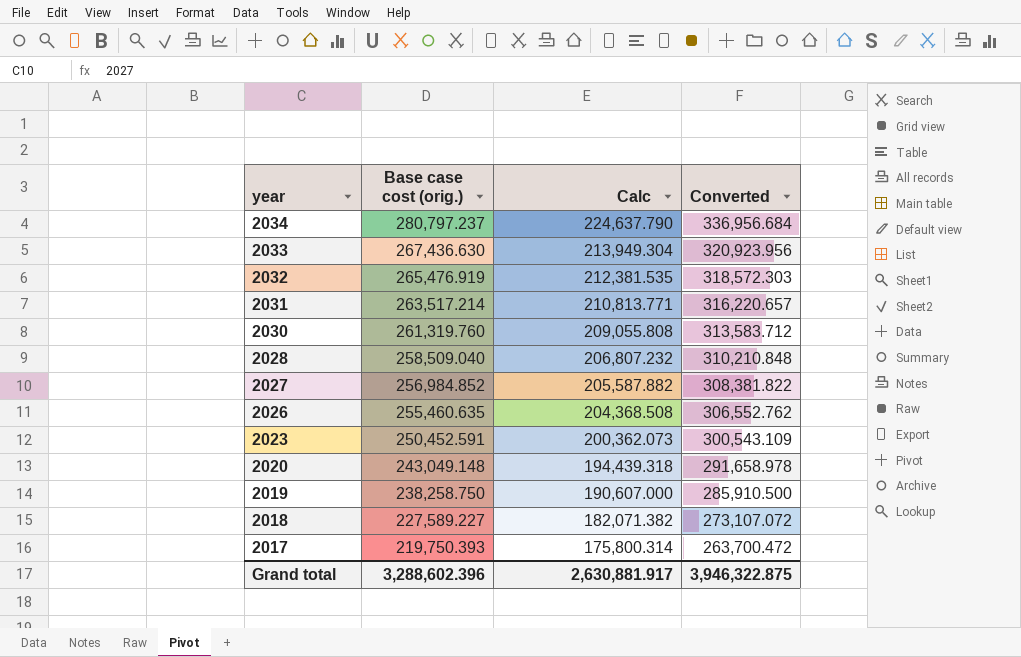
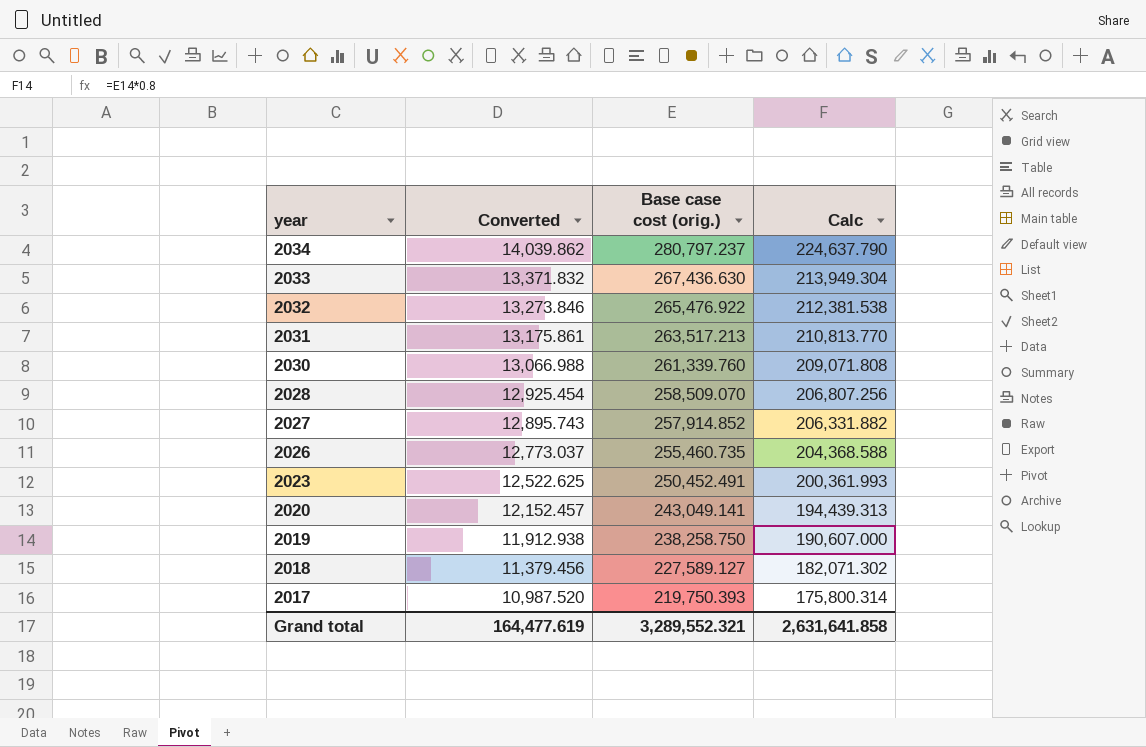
column Converted | formula: [Base case cost (orig.)] * 1.2 -> [Base case cost (orig.)] * 0.05
column Converted | position: 4 -> 2
2032 | Base case cost (orig.): 265,476.919 -> 265,476.922
2032 | Calc: 212,381.535 -> 212,381.538
2031 | Base case cost (orig.): 263,517.214 -> 263,517.213
2031 | Calc: 210,813.771 -> 210,813.770
2030 | Base case cost (orig.): 261,319.760 -> 261,339.760
2030 | Calc: 209,055.808 -> 209,071.808
2028 | Base case cost (orig.): 258,509.040 -> 258,509.070
2028 | Calc: 206,807.232 -> 206,807.256
2027 | Base case cost (orig.): 256,984.852 -> 257,914.852
2027 | Calc: 205,587.882 -> 206,331.882
2026 | Base case cost (orig.): 255,460.635 -> 255,460.735
2026 | Calc: 204,368.508 -> 204,368.588
2023 | Base case cost (orig.): 250,452.591 -> 250,452.491
2023 | Calc: 200,362.073 -> 200,361.993
2020 | Base case cost (orig.): 243,049.148 -> 243,049.141
2020 | Calc: 194,439.318 -> 194,439.313
2018 | Base case cost (orig.): 227,589.227 -> 227,589.127
2018 | Calc: 182,071.382 -> 182,071.302
Grand total | Converted: 3,946,322.875 -> 164,477.619
Grand total | Base case cost (orig.): 3,288,602.396 -> 3,289,552.321
Grand total | Calc: 2,630,881.917 -> 2,631,641.858

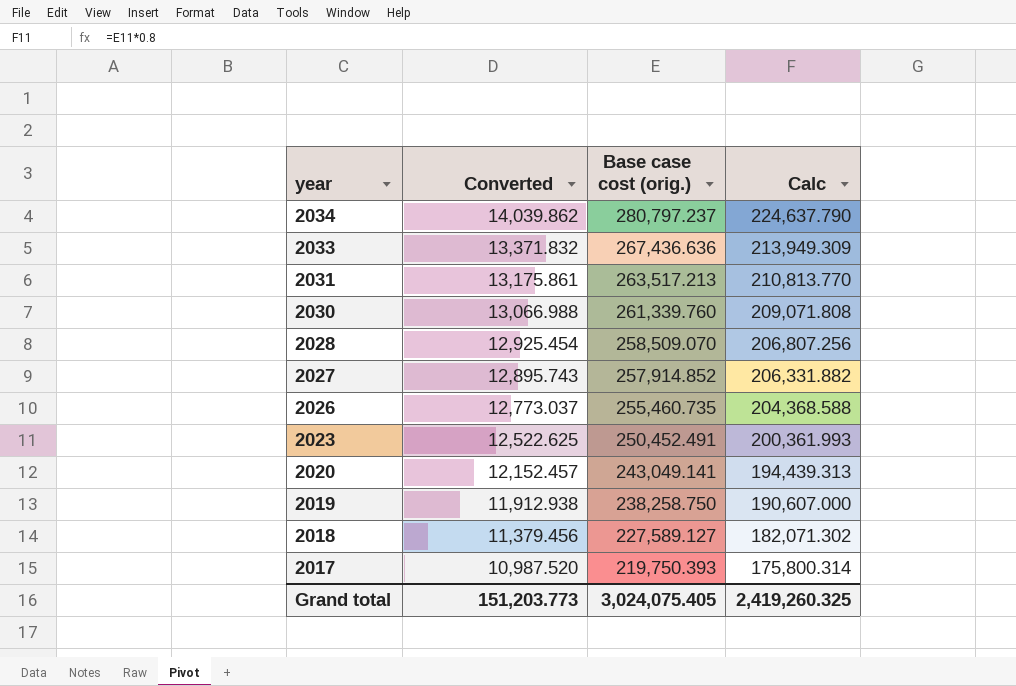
row 2032: 13,273.846 | 265,476.922 | 212,381.538 -> none
2033 | Base case cost (orig.): 267,436.630 -> 267,436.636
2033 | Calc: 213,949.304 -> 213,949.309
Grand total | Converted: 164,477.619 -> 151,203.773
Grand total | Base case cost (orig.): 3,289,552.321 -> 3,024,075.405
Grand total | Calc: 2,631,641.858 -> 2,419,260.325

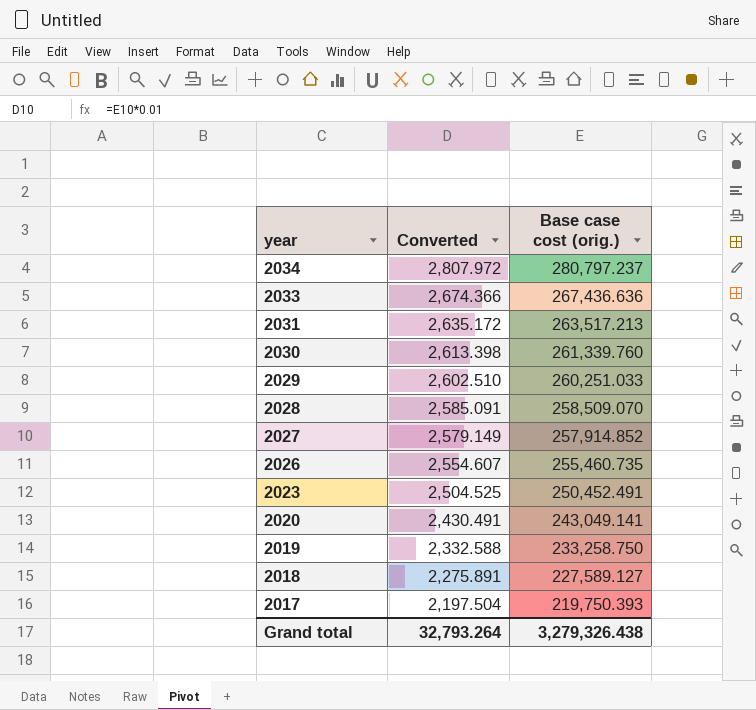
column Calc | formula: [Base case cost (orig.)] * 0.8 -> none
column Converted | formula: [Base case cost (orig.)] * 0.05 -> [Base case cost (orig.)] * 0.01
row 2029: none -> 2,602.510 | 260,251.033
2019 | Base case cost (orig.): 238,258.750 -> 233,258.750
Grand total | Converted: 151,203.773 -> 32,793.264
Grand total | Base case cost (orig.): 3,024,075.405 -> 3,279,326.438

